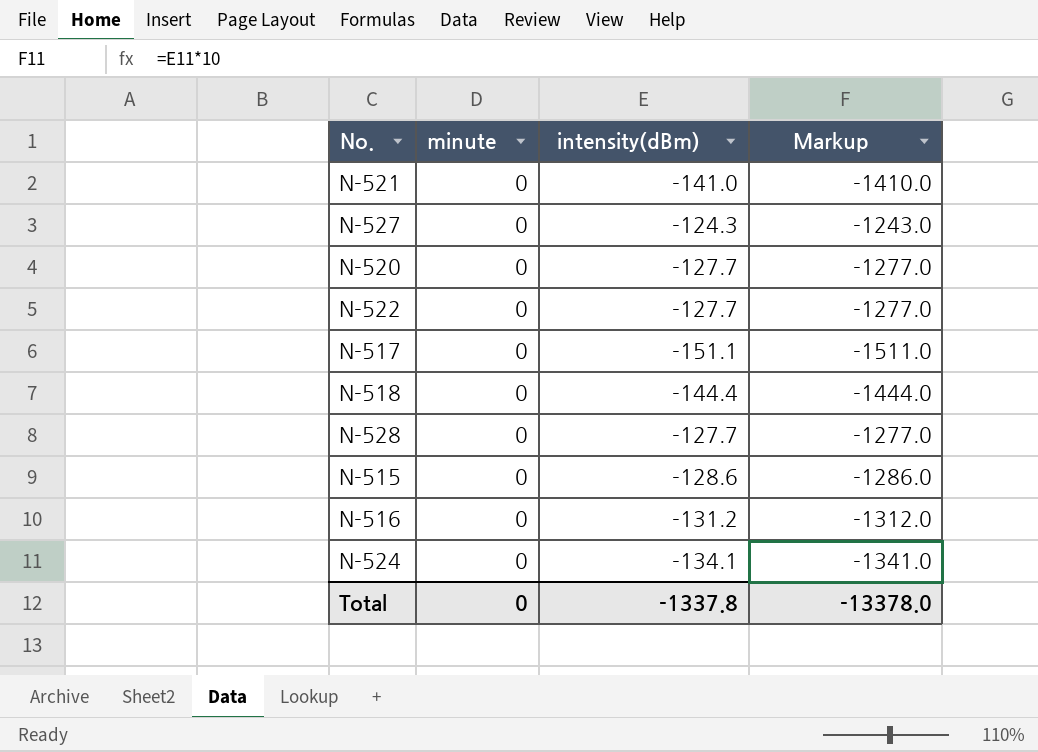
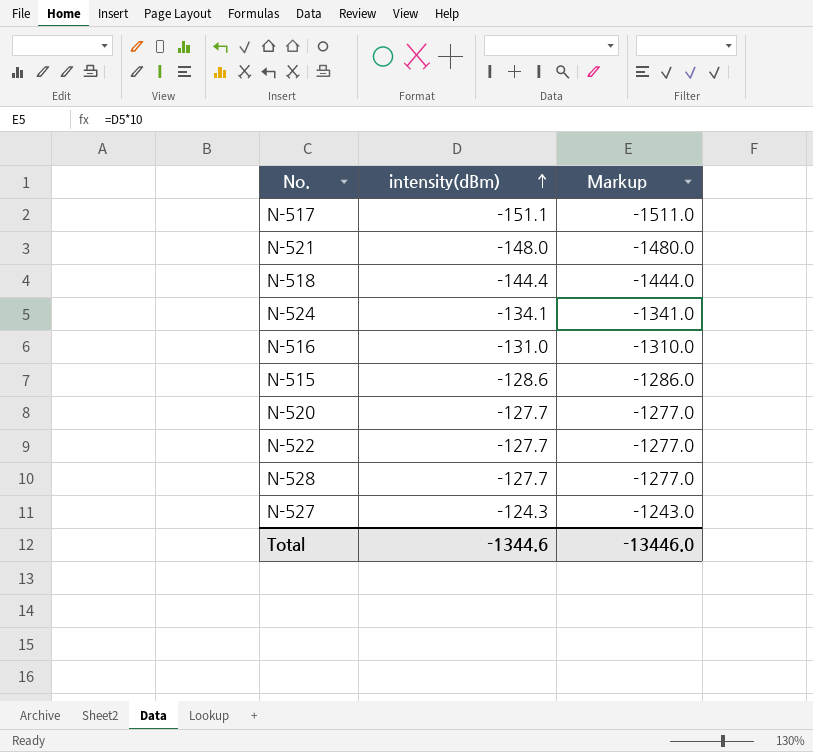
row order: none -> intensity(dBm) ascending
column minute | position: 2 -> none
N-521 | intensity(dBm): -141.0 -> -148.0
N-521 | Markup: -1410.0 -> -1480.0
N-516 | intensity(dBm): -131.2 -> -131.0
N-516 | Markup: -1312.0 -> -1310.0
Total | intensity(dBm): -1337.8 -> -1344.6
Total | Markup: -13378.0 -> -13446.0

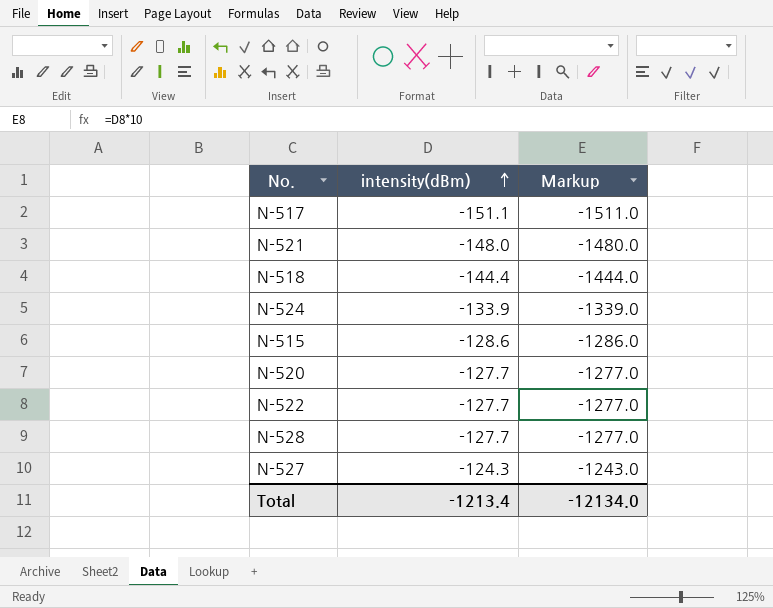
row N-516: -131.0 | -1310.0 -> none
N-524 | intensity(dBm): -134.1 -> -133.9
N-524 | Markup: -1341.0 -> -1339.0
Total | intensity(dBm): -1344.6 -> -1213.4
Total | Markup: -13446.0 -> -12134.0

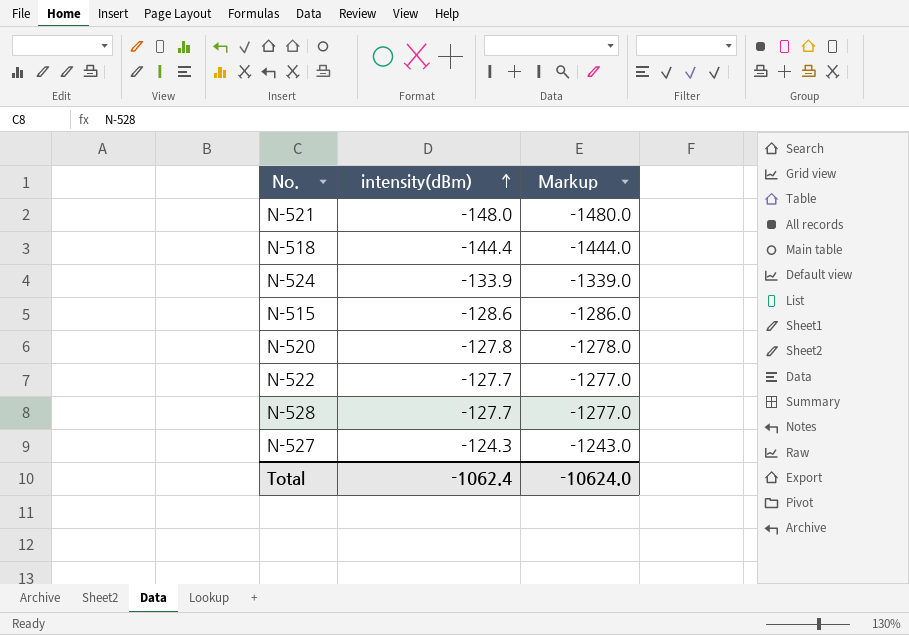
row N-517: -151.1 | -1511.0 -> none
N-520 | intensity(dBm): -127.7 -> -127.8
N-520 | Markup: -1277.0 -> -1278.0
Total | intensity(dBm): -1213.4 -> -1062.4
Total | Markup: -12134.0 -> -10624.0

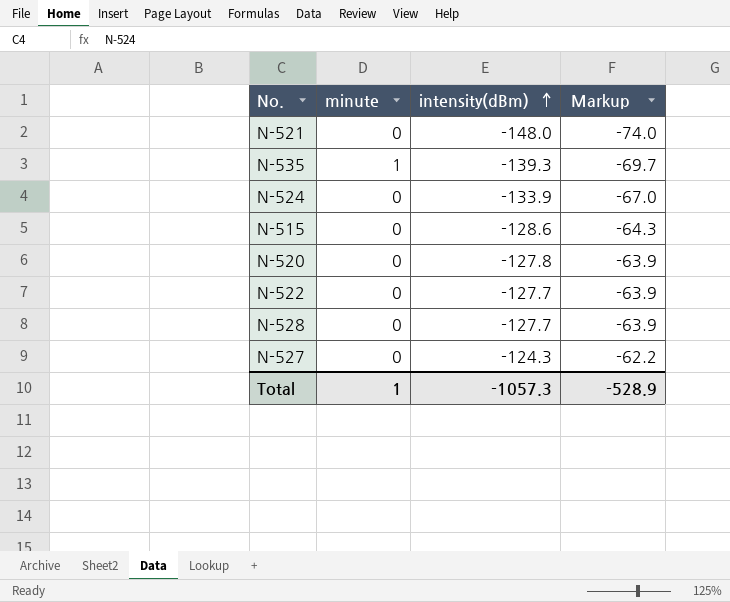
column minute | position: none -> 2
column Markup | formula: [intensity(dBm)] * 10 -> [intensity(dBm)] * 0.5
row N-518: -144.4 | -1444.0 -> none
row N-535: none -> 1 | -139.3 | -69.7
Total | intensity(dBm): -1062.4 -> -1057.3
Total | Markup: -10624.0 -> -528.9

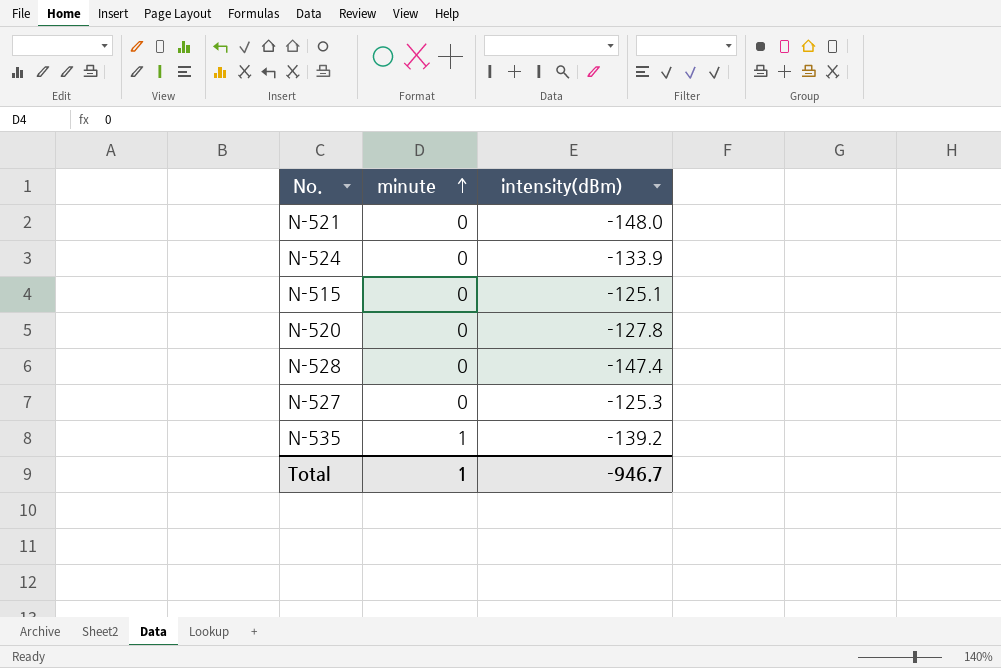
row order: intensity(dBm) ascending -> minute ascending
column Markup | formula: [intensity(dBm)] * 0.5 -> none
row N-522: 0 | -127.7 | -63.9 -> none
N-515 | intensity(dBm): -128.6 -> -125.1
N-528 | intensity(dBm): -127.7 -> -147.4
N-527 | intensity(dBm): -124.3 -> -125.3
N-535 | intensity(dBm): -139.3 -> -139.2
Total | intensity(dBm): -1057.3 -> -946.7

